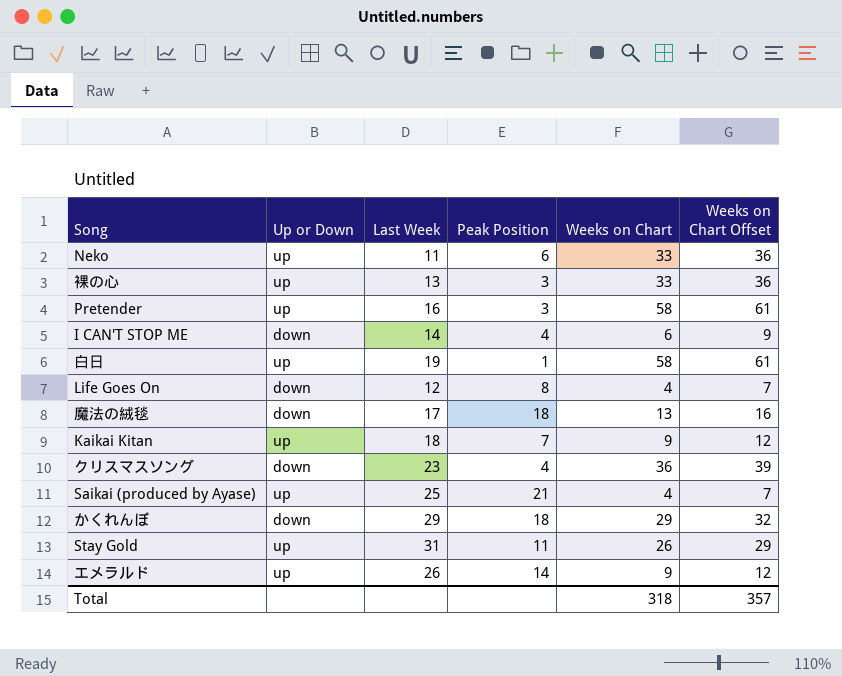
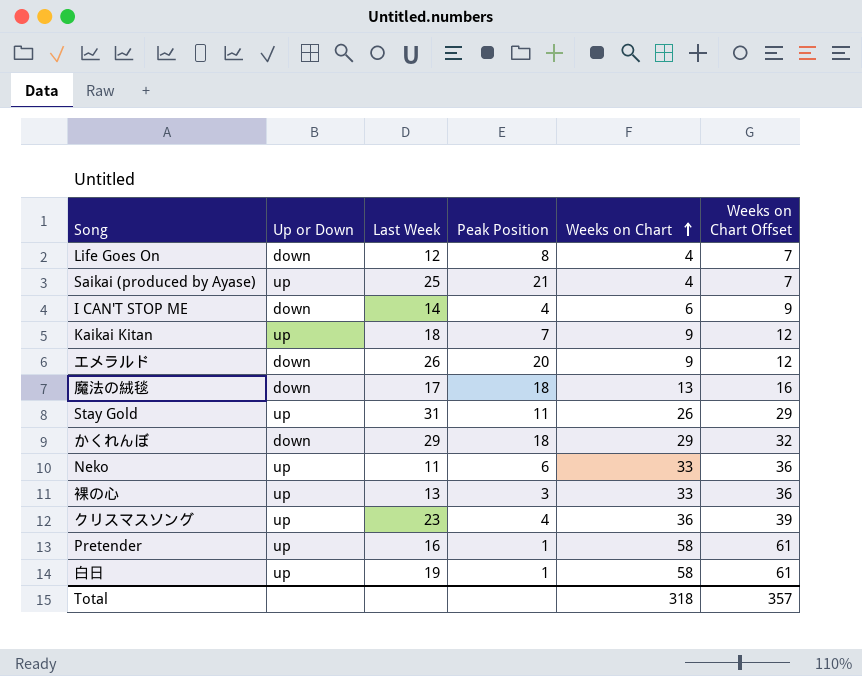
row order: none -> Weeks on Chart ascending
エメラルド | Up or Down: up -> down
エメラルド | Peak Position: 14 -> 20
クリスマスソング | Up or Down: down -> up
Pretender | Peak Position: 3 -> 1

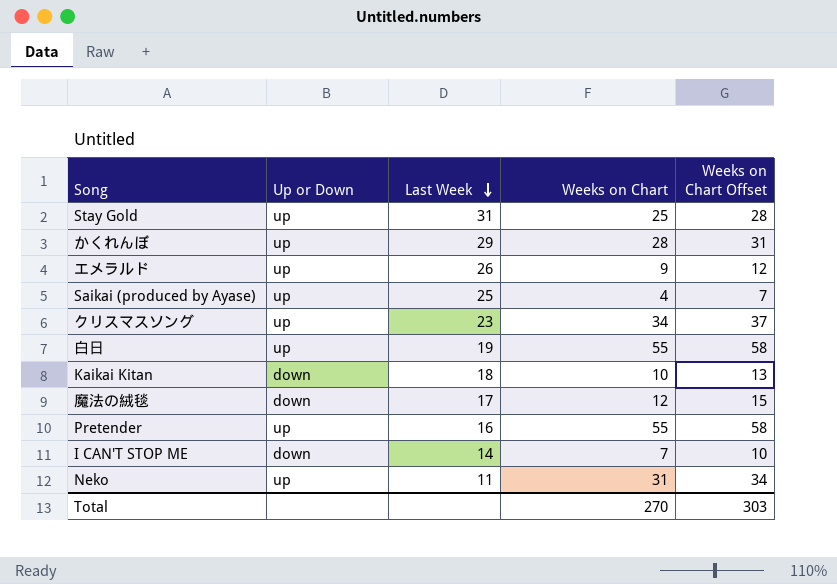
row order: Weeks on Chart ascending -> Last Week descending
column Peak Position | position: 4 -> none
row Life Goes On: down | 12 | 8 | 4 | 7 -> none
row 裸の心: up | 13 | 3 | 33 | 36 -> none
Stay Gold | Weeks on Chart: 26 -> 25
Stay Gold | Weeks on Chart Offset: 29 -> 28
かくれんぼ | Up or Down: down -> up
かくれんぼ | Weeks on Chart: 29 -> 28
かくれんぼ | Weeks on Chart Offset: 32 -> 31
エメラルド | Up or Down: down -> up
クリスマスソング | Weeks on Chart: 36 -> 34
クリスマスソング | Weeks on Chart Offset: 39 -> 37
白日 | Weeks on Chart: 58 -> 55
白日 | Weeks on Chart Offset: 61 -> 58
Kaikai Kitan | Up or Down: up -> down
Kaikai Kitan | Weeks on Chart: 9 -> 10
Kaikai Kitan | Weeks on Chart Offset: 12 -> 13
魔法の絨毯 | Weeks on Chart: 13 -> 12
魔法の絨毯 | Weeks on Chart Offset: 16 -> 15
Pretender | Weeks on Chart: 58 -> 55
Pretender | Weeks on Chart Offset: 61 -> 58
I CAN'T STOP ME | Weeks on Chart: 6 -> 7
I CAN'T STOP ME | Weeks on Chart Offset: 9 -> 10
Neko | Weeks on Chart: 33 -> 31
Neko | Weeks on Chart Offset: 36 -> 34
Total | Weeks on Chart: 318 -> 270
Total | Weeks on Chart Offset: 357 -> 303

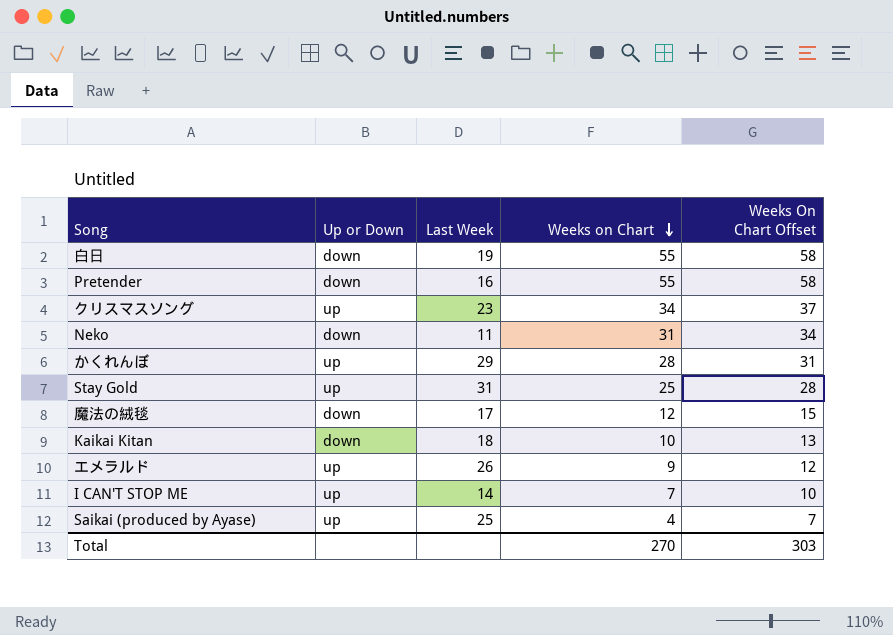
row order: Last Week descending -> Weeks on Chart descending
column name: Weeks on Chart Offset -> Weeks On Chart Offset
白日 | Up or Down: up -> down
Pretender | Up or Down: up -> down
Neko | Up or Down: up -> down
I CAN'T STOP ME | Up or Down: down -> up

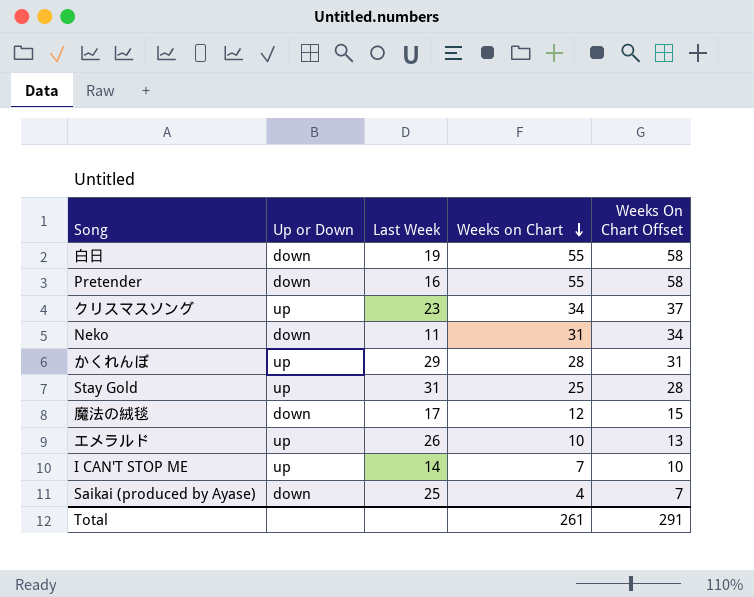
row Kaikai Kitan: down | 18 | 10 | 13 -> none
エメラルド | Weeks on Chart: 9 -> 10
エメラルド | Weeks On Chart Offset: 12 -> 13
Saikai (produced by Ayase) | Up or Down: up -> down
Total | Weeks on Chart: 270 -> 261
Total | Weeks On Chart Offset: 303 -> 291

